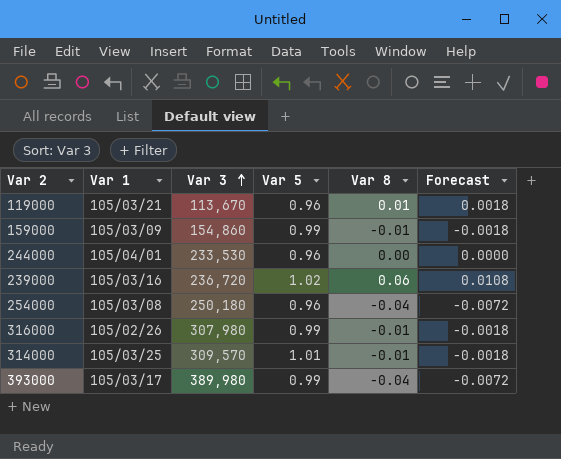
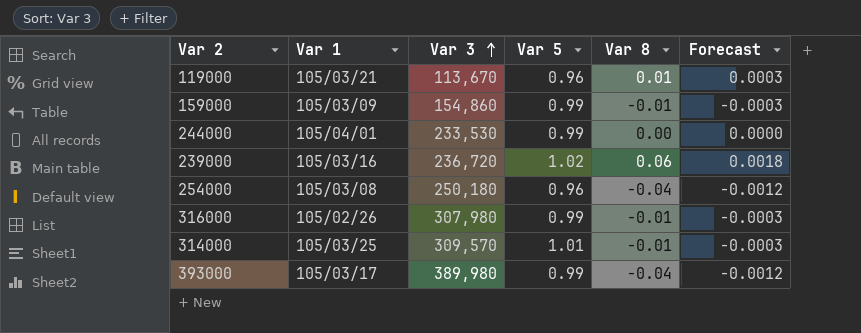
column Forecast | formula: [Var 8] * 0.18 -> [Var 8] * 0.03
244000 | Var 5: 0.96 -> 0.99

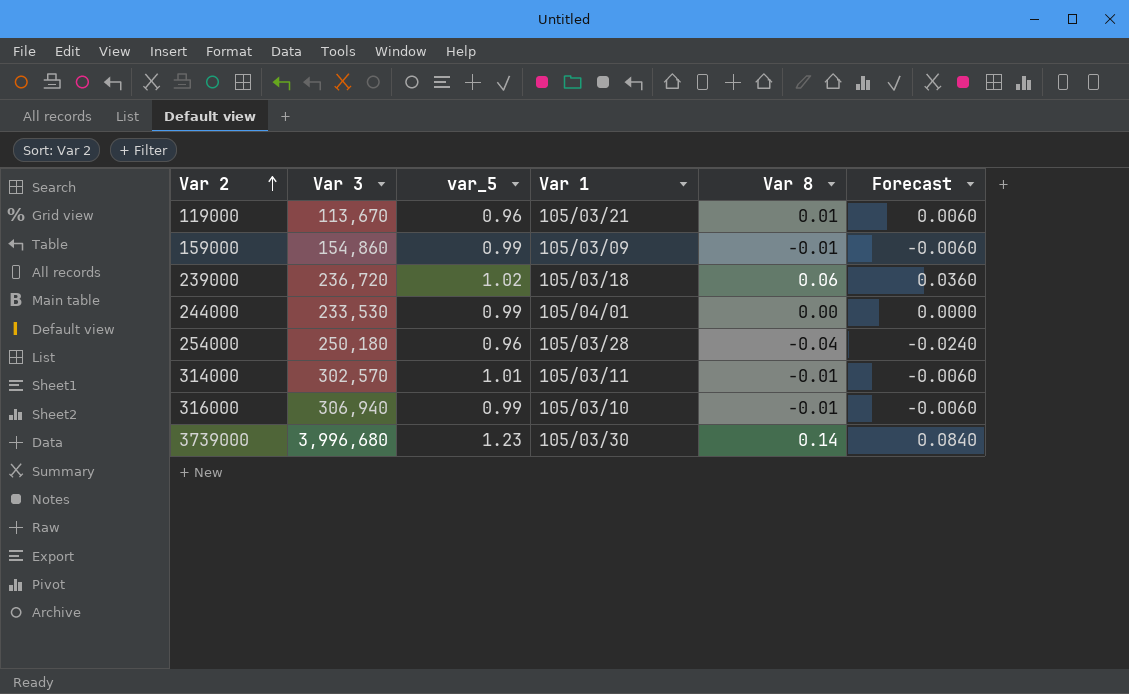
row order: Var 3 ascending -> Var 2 ascending
column name: Var 5 -> var_5
column Var 1 | position: 2 -> 4
column Forecast | formula: [Var 8] * 0.03 -> [Var 8] * 0.6
row 393000: 105/03/17 | 389,980 | 0.99 | -0.04 | -0.0012 -> none
239000 | Var 1: 105/03/16 -> 105/03/18
254000 | Var 1: 105/03/08 -> 105/03/28
314000 | Var 3: 309,570 -> 302,570
314000 | Var 1: 105/03/25 -> 105/03/11
316000 | Var 3: 307,980 -> 306,940
316000 | Var 1: 105/02/26 -> 105/03/10
row 3739000: none -> 3,996,680 | 1.23 | 105/03/30 | 0.14 | 0.0840

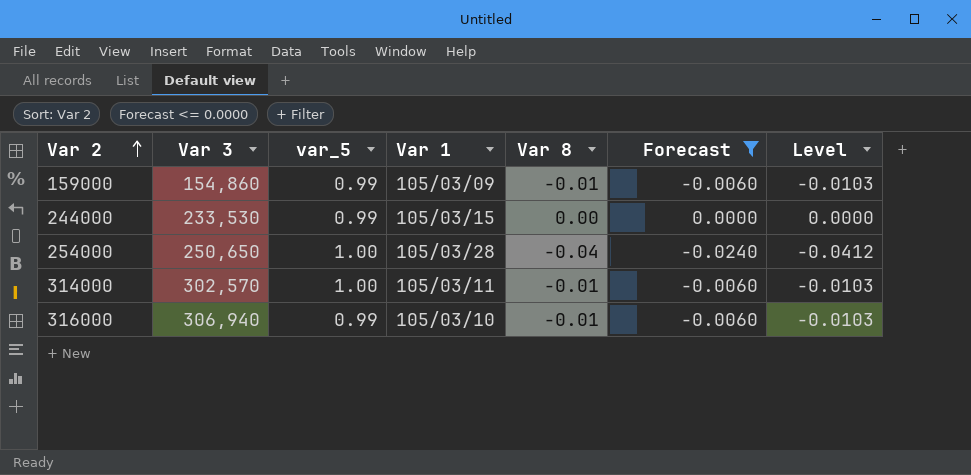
filter: none -> Forecast <= 0.0000
column Level | formula: none -> [Var 8] * 1.03
244000 | Var 1: 105/04/01 -> 105/03/15
254000 | Var 3: 250,180 -> 250,650
254000 | var_5: 0.96 -> 1.00
314000 | var_5: 1.01 -> 1.00

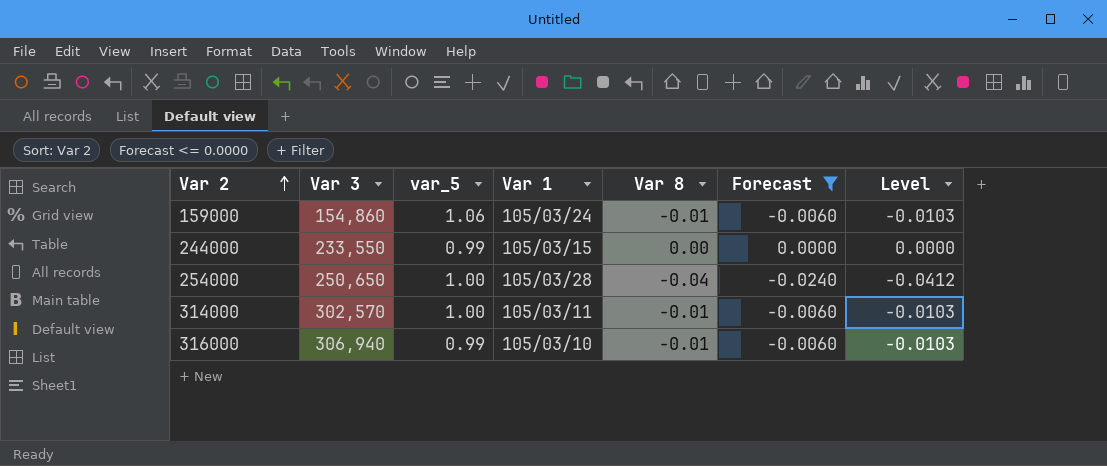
159000 | var_5: 0.99 -> 1.06
159000 | Var 1: 105/03/09 -> 105/03/24
244000 | Var 3: 233,530 -> 233,550

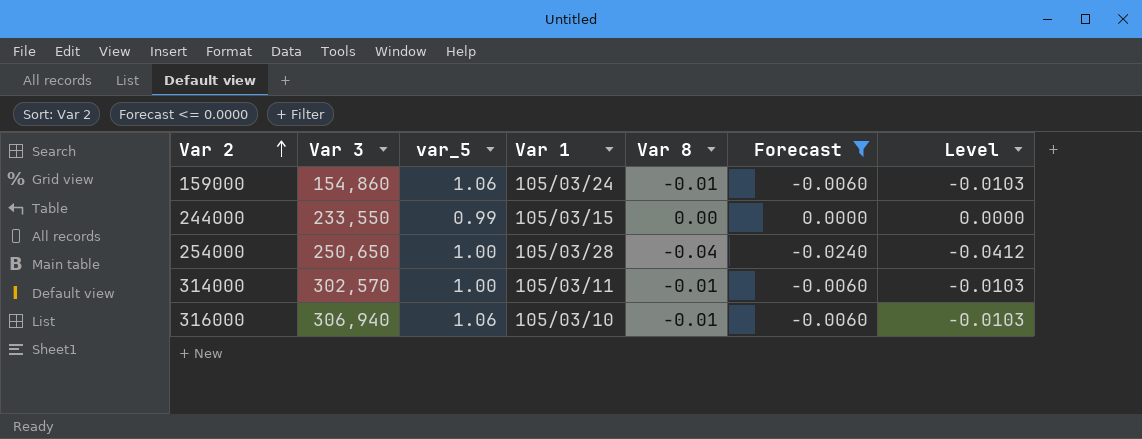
316000 | var_5: 0.99 -> 1.06

